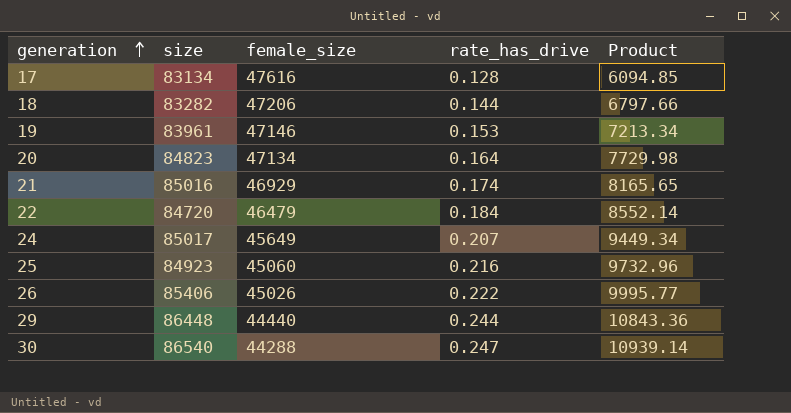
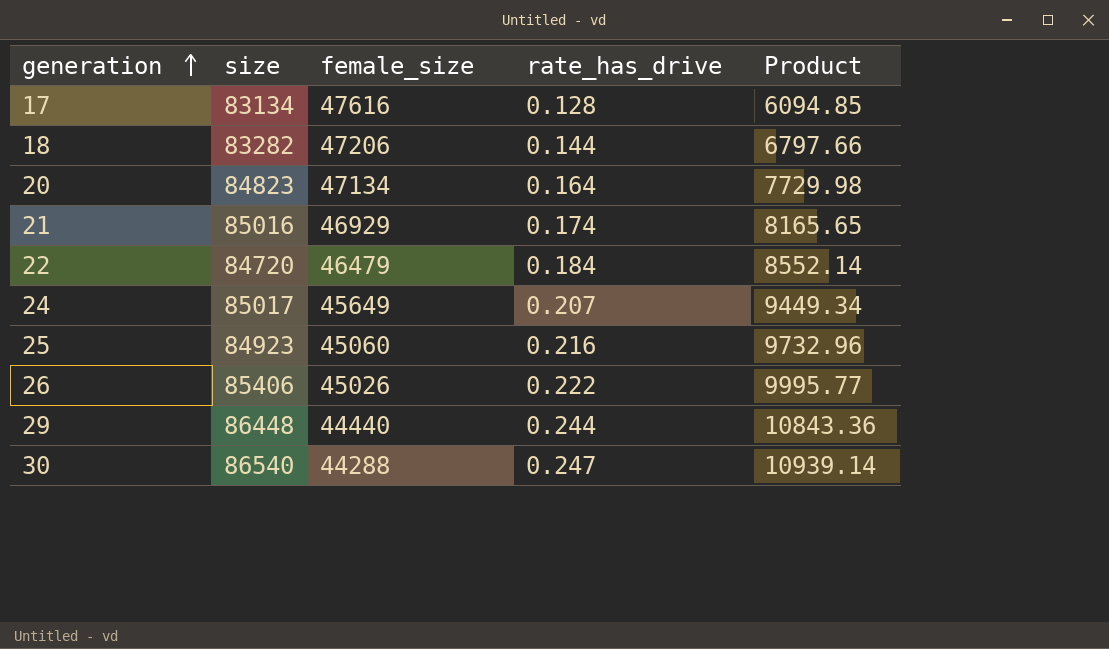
row 19: 83961 | 47146 | 0.153 | 7213.34 -> none

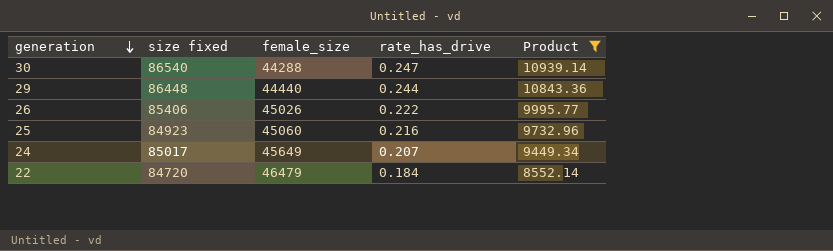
filter: none -> Product >= 8552.14
row order: generation ascending -> generation descending
column name: size -> size fixed

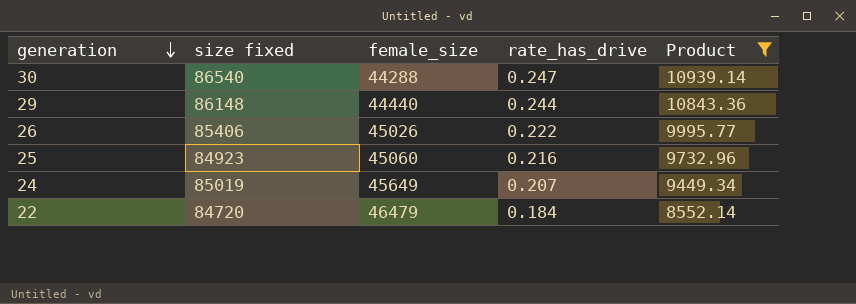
29 | size fixed: 86448 -> 86148
24 | size fixed: 85017 -> 85019

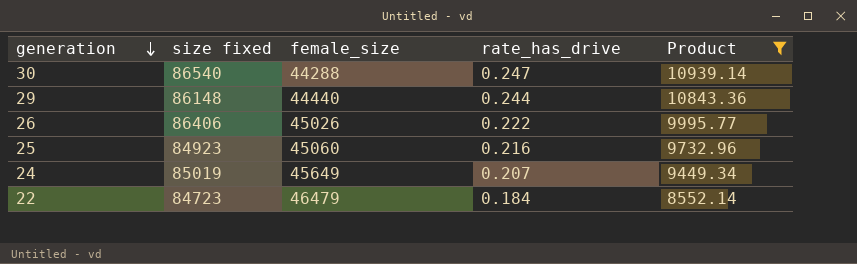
26 | size fixed: 85406 -> 86406
22 | size fixed: 84720 -> 84723

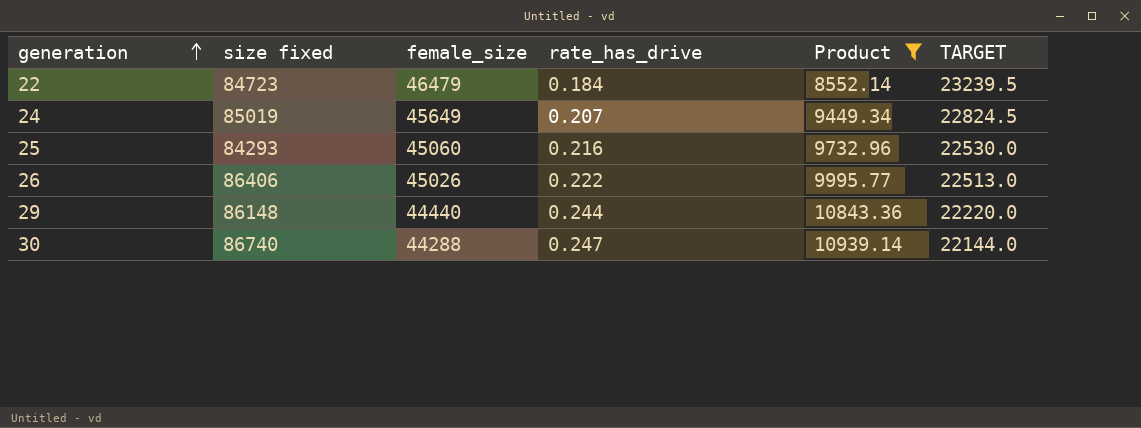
row order: generation descending -> generation ascending
column TARGET | formula: none -> [female_size] * 0.5
25 | size fixed: 84923 -> 84293
30 | size fixed: 86540 -> 86740

